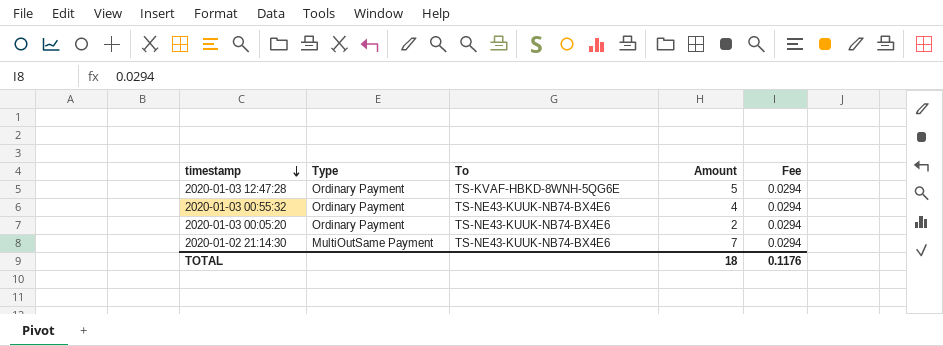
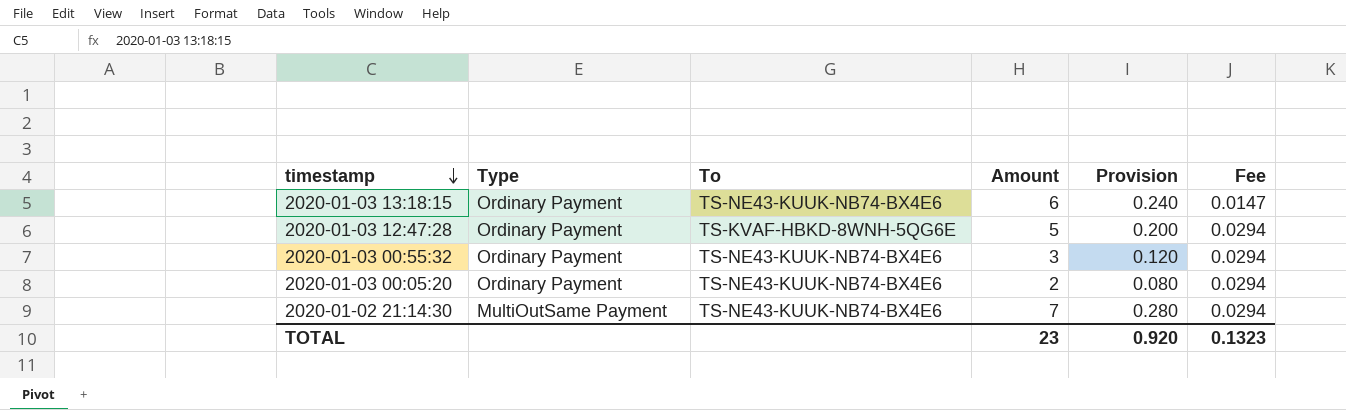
column Provision | formula: none -> [Amount] * 0.04
row 2020-01-03 13:18:15: none -> Ordinary Payment | TS-NE43-KUUK-NB74-BX4E6 | 6 | 0.240 | 0.0147
2020-01-03 00:55:32 | Amount: 4 -> 3
TOTAL | Amount: 18 -> 23
TOTAL | Fee: 0.1176 -> 0.1323

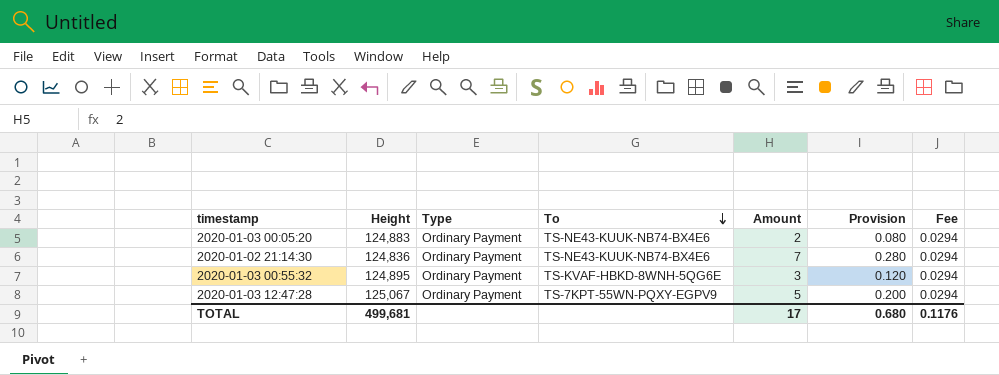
row order: timestamp descending -> To descending
column Height | position: none -> 2
row 2020-01-03 13:18:15: Ordinary Payment | TS-NE43-KUUK-NB74-BX4E6 | 6 | 0.240 | 0.0147 -> none
2020-01-02 21:14:30 | Type: MultiOutSame Payment -> Ordinary Payment
2020-01-03 00:55:32 | To: TS-NE43-KUUK-NB74-BX4E6 -> TS-KVAF-HBKD-8WNH-5QG6E
2020-01-03 12:47:28 | To: TS-KVAF-HBKD-8WNH-5QG6E -> TS-7KPT-55WN-PQXY-EGPV9
TOTAL | Amount: 23 -> 17
TOTAL | Provision: 0.920 -> 0.680
TOTAL | Fee: 0.1323 -> 0.1176

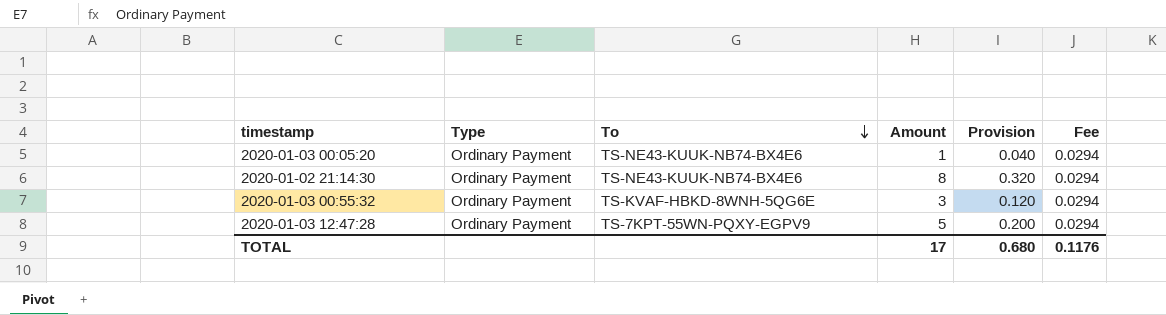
column Height | position: 2 -> none
2020-01-03 00:05:20 | Amount: 2 -> 1
2020-01-03 00:05:20 | Provision: 0.080 -> 0.040
2020-01-02 21:14:30 | Amount: 7 -> 8
2020-01-02 21:14:30 | Provision: 0.280 -> 0.320

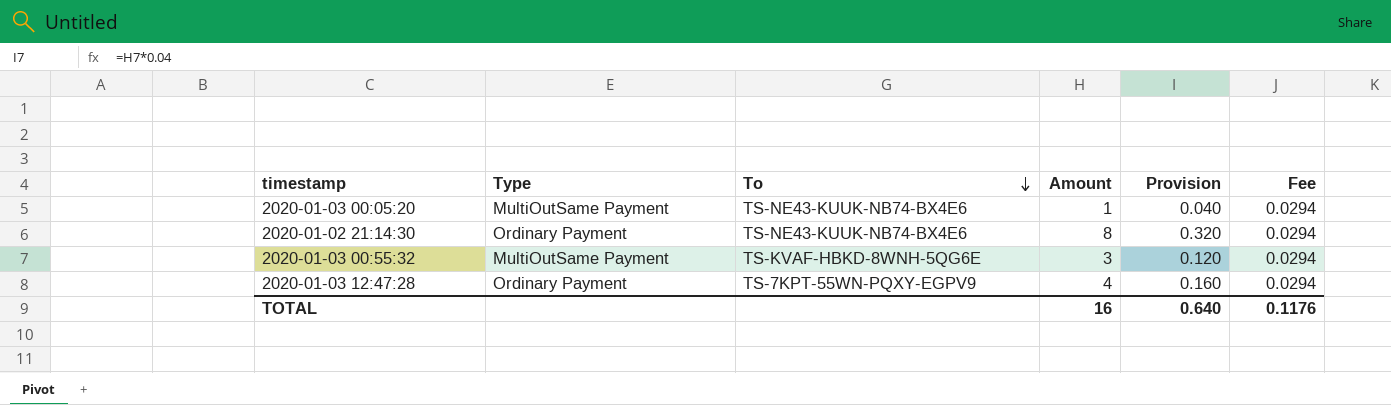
2020-01-03 00:05:20 | Type: Ordinary Payment -> MultiOutSame Payment
2020-01-03 00:55:32 | Type: Ordinary Payment -> MultiOutSame Payment
2020-01-03 12:47:28 | Amount: 5 -> 4
2020-01-03 12:47:28 | Provision: 0.200 -> 0.160
TOTAL | Amount: 17 -> 16
TOTAL | Provision: 0.680 -> 0.640

